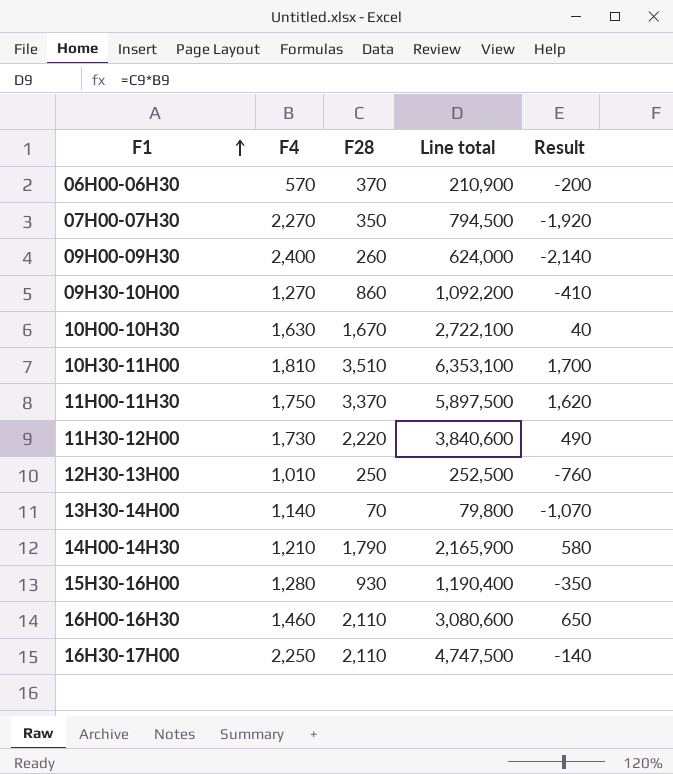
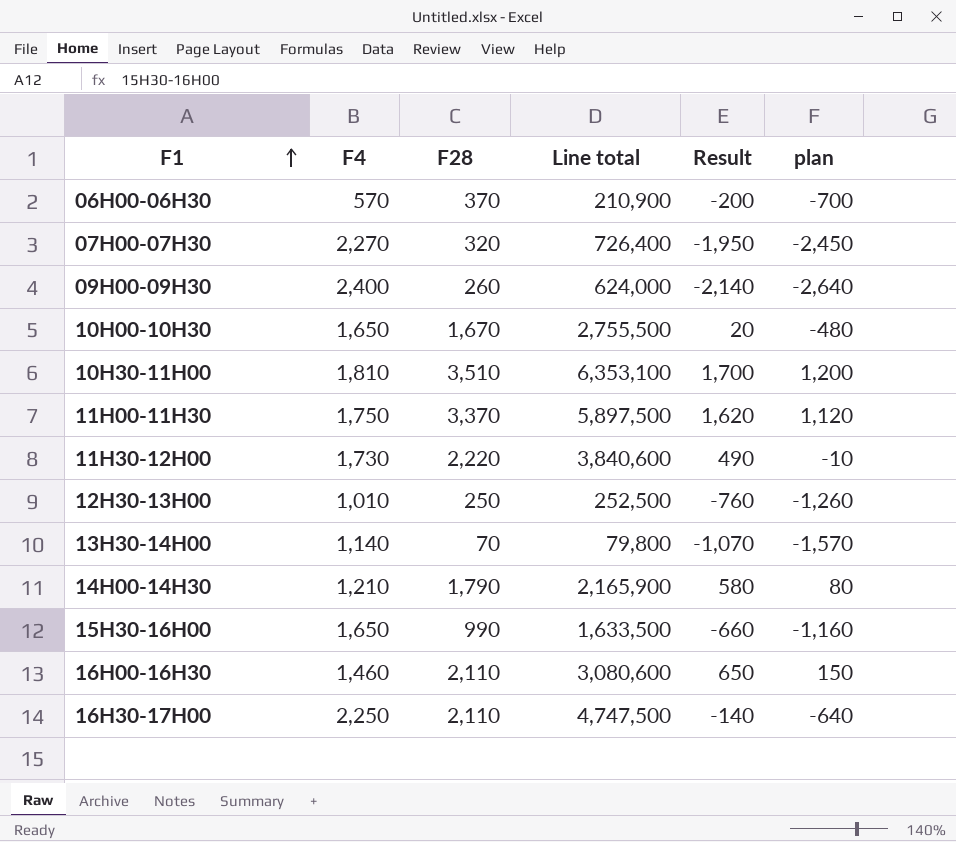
column plan | formula: none -> [Result] - 500
row 09H30-10H00: 1,270 | 860 | 1,092,200 | -410 -> none
07H00-07H30 | F28: 350 -> 320
07H00-07H30 | Line total: 794,500 -> 726,400
07H00-07H30 | Result: -1,920 -> -1,950
10H00-10H30 | F4: 1,630 -> 1,650
10H00-10H30 | Line total: 2,722,100 -> 2,755,500
10H00-10H30 | Result: 40 -> 20
15H30-16H00 | F4: 1,280 -> 1,650
15H30-16H00 | F28: 930 -> 990
15H30-16H00 | Line total: 1,190,400 -> 1,633,500
15H30-16H00 | Result: -350 -> -660

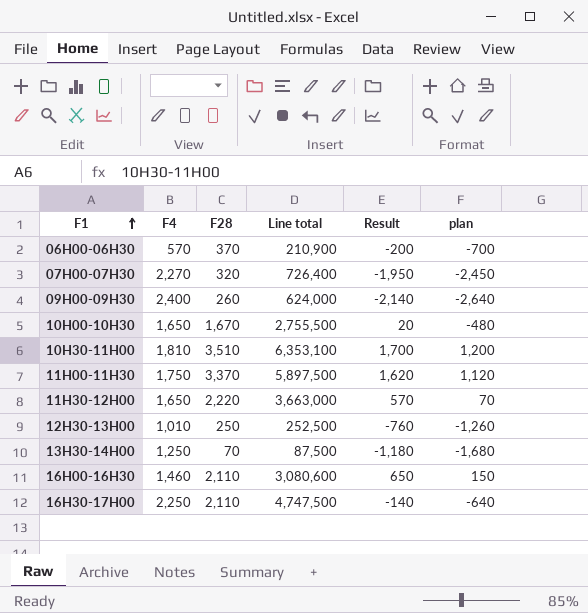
row 14H00-14H30: 1,210 | 1,790 | 2,165,900 | 580 | 80 -> none
row 15H30-16H00: 1,650 | 990 | 1,633,500 | -660 | -1,160 -> none
11H30-12H00 | F4: 1,730 -> 1,650
11H30-12H00 | Line total: 3,840,600 -> 3,663,000
11H30-12H00 | Result: 490 -> 570
11H30-12H00 | plan: -10 -> 70
13H30-14H00 | F4: 1,140 -> 1,250
13H30-14H00 | Line total: 79,800 -> 87,500
13H30-14H00 | Result: -1,070 -> -1,180
13H30-14H00 | plan: -1,570 -> -1,680

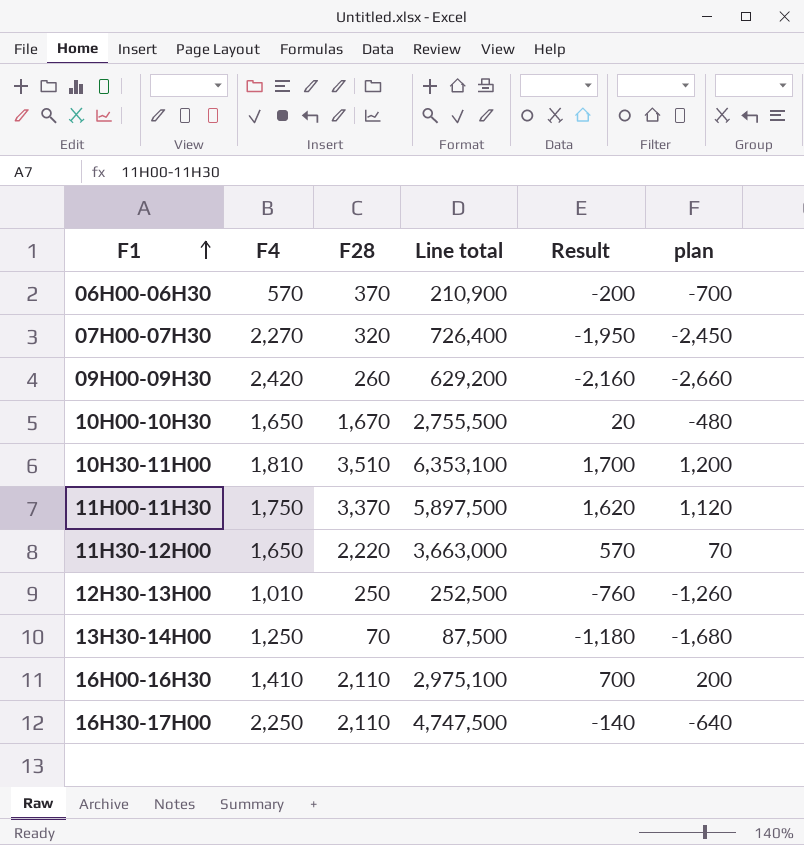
09H00-09H30 | F4: 2,400 -> 2,420
09H00-09H30 | Line total: 624,000 -> 629,200
09H00-09H30 | Result: -2,140 -> -2,160
09H00-09H30 | plan: -2,640 -> -2,660
16H00-16H30 | F4: 1,460 -> 1,410
16H00-16H30 | Line total: 3,080,600 -> 2,975,100
16H00-16H30 | Result: 650 -> 700
16H00-16H30 | plan: 150 -> 200

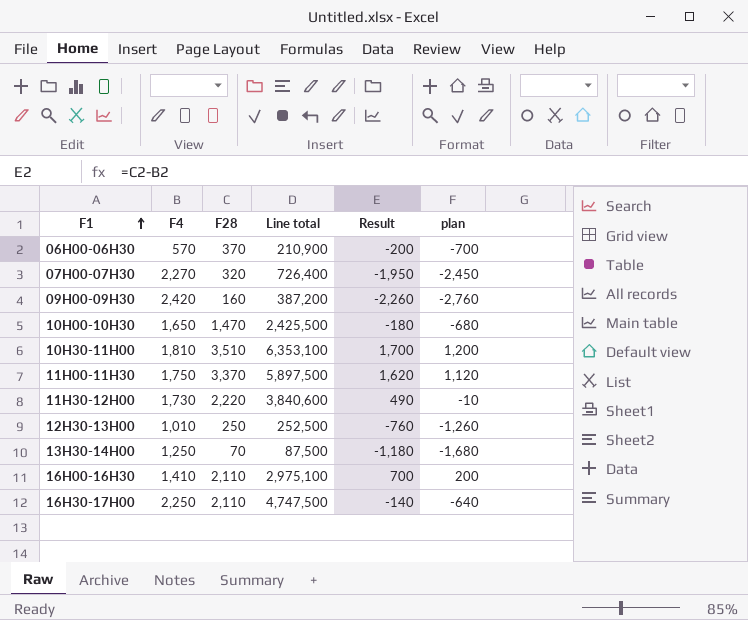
09H00-09H30 | F28: 260 -> 160
09H00-09H30 | Line total: 629,200 -> 387,200
09H00-09H30 | Result: -2,160 -> -2,260
09H00-09H30 | plan: -2,660 -> -2,760
10H00-10H30 | F28: 1,670 -> 1,470
10H00-10H30 | Line total: 2,755,500 -> 2,425,500
10H00-10H30 | Result: 20 -> -180
10H00-10H30 | plan: -480 -> -680
11H30-12H00 | F4: 1,650 -> 1,730
11H30-12H00 | Line total: 3,663,000 -> 3,840,600
11H30-12H00 | Result: 570 -> 490
11H30-12H00 | plan: 70 -> -10

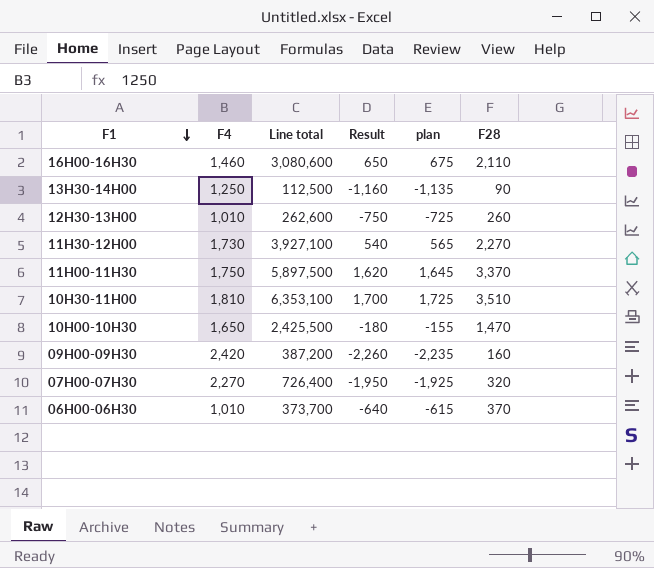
row order: F1 ascending -> F1 descending
column plan | formula: [Result] - 500 -> [Result] + 25
column F28 | position: 3 -> 6
row 16H30-17H00: 2,250 | 2,110 | 4,747,500 | -140 | -640 -> none
16H00-16H30 | F4: 1,410 -> 1,460
16H00-16H30 | Line total: 2,975,100 -> 3,080,600
16H00-16H30 | Result: 700 -> 650
13H30-14H00 | Line total: 87,500 -> 112,500
13H30-14H00 | Result: -1,180 -> -1,160
13H30-14H00 | F28: 70 -> 90
12H30-13H00 | Line total: 252,500 -> 262,600
12H30-13H00 | Result: -760 -> -750
12H30-13H00 | F28: 250 -> 260
11H30-12H00 | Line total: 3,840,600 -> 3,927,100
11H30-12H00 | Result: 490 -> 540
11H30-12H00 | F28: 2,220 -> 2,270
06H00-06H30 | F4: 570 -> 1,010
06H00-06H30 | Line total: 210,900 -> 373,700
06H00-06H30 | Result: -200 -> -640

